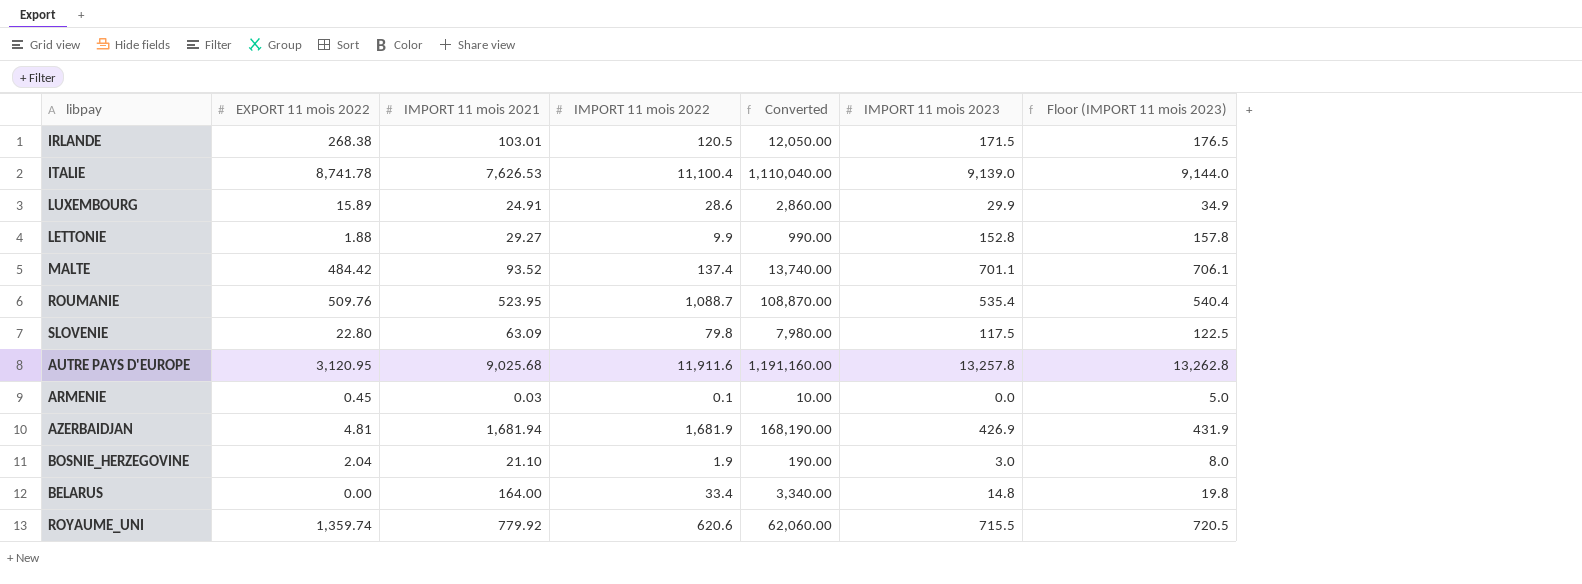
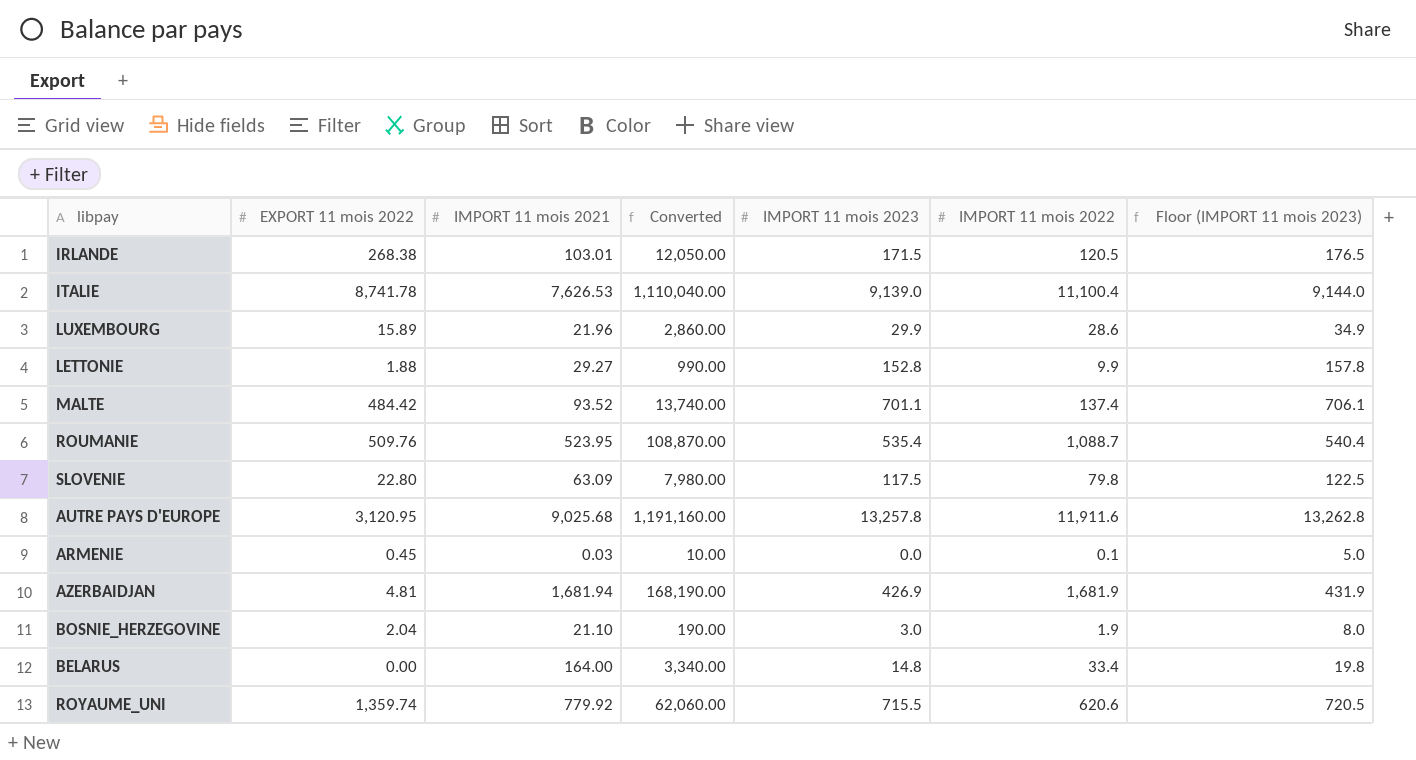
column IMPORT 11 mois 2022 | position: 4 -> 6
LUXEMBOURG | IMPORT 11 mois 2021: 24.91 -> 21.96

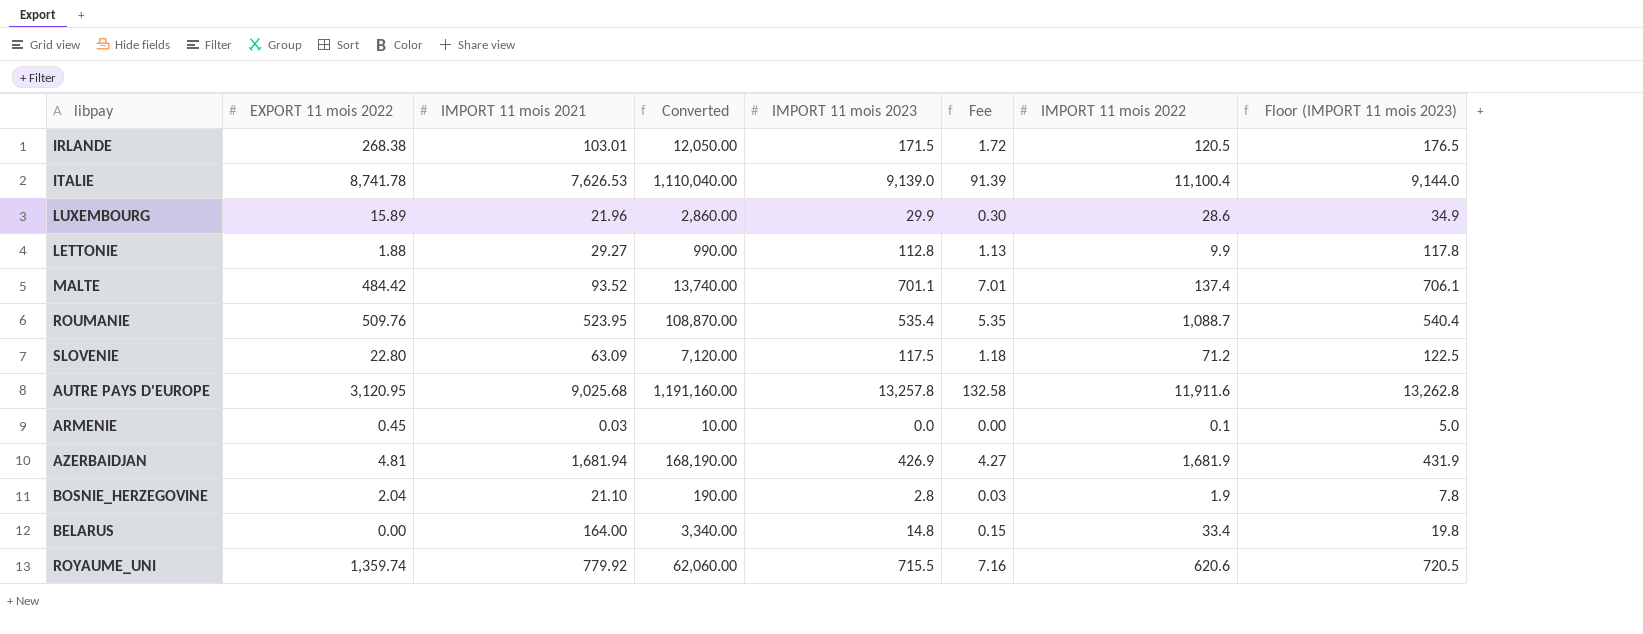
column Fee | formula: none -> [IMPORT 11 mois 2023] * 0.01
LETTONIE | IMPORT 11 mois 2023: 152.8 -> 112.8
LETTONIE | Floor (IMPORT 11 mois 2023): 157.8 -> 117.8
SLOVENIE | Converted: 7,980.00 -> 7,120.00
SLOVENIE | IMPORT 11 mois 2022: 79.8 -> 71.2
BOSNIE_HERZEGOVINE | IMPORT 11 mois 2023: 3.0 -> 2.8
BOSNIE_HERZEGOVINE | Floor (IMPORT 11 mois 2023): 8.0 -> 7.8

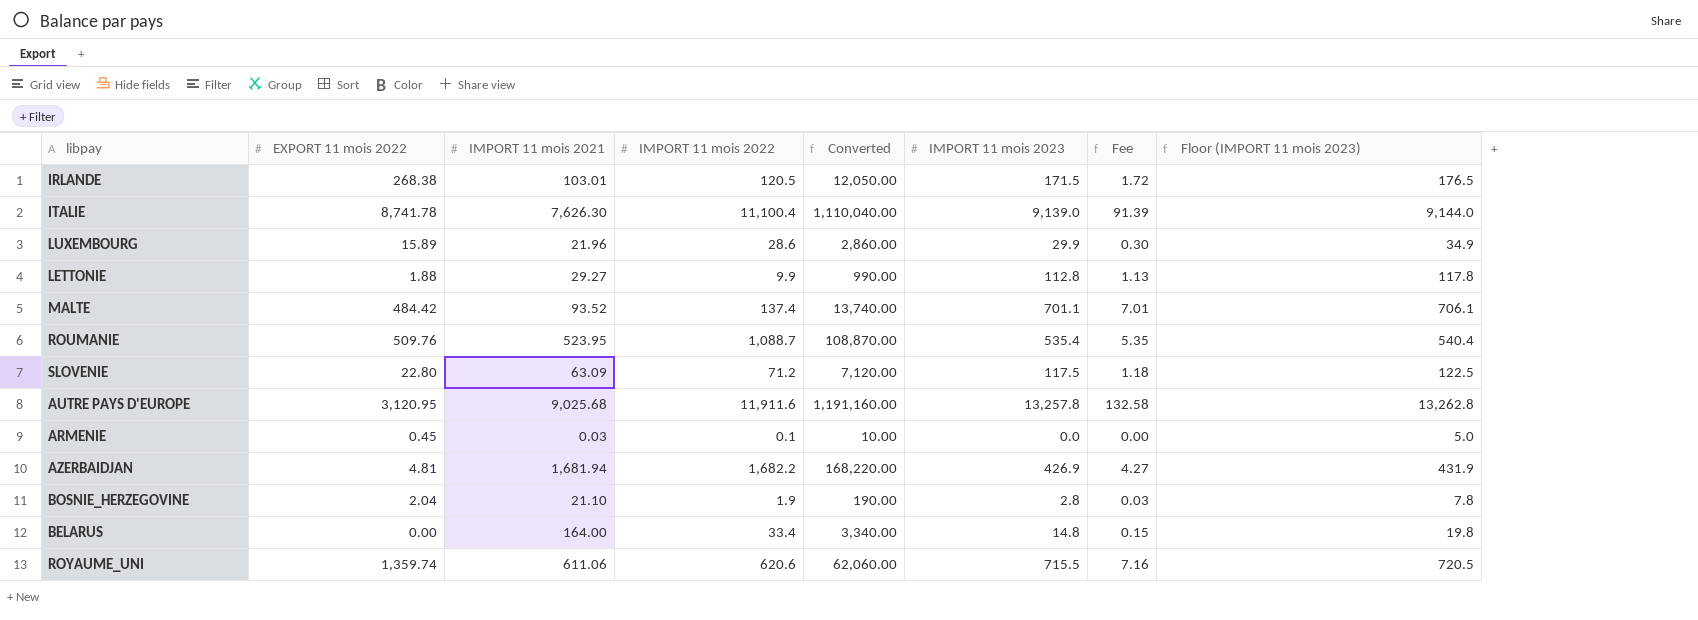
column IMPORT 11 mois 2022 | position: 7 -> 4
ITALIE | IMPORT 11 mois 2021: 7,626.53 -> 7,626.30
AZERBAIDJAN | IMPORT 11 mois 2022: 1,681.9 -> 1,682.2
AZERBAIDJAN | Converted: 168,190.00 -> 168,220.00
ROYAUME_UNI | IMPORT 11 mois 2021: 779.92 -> 611.06

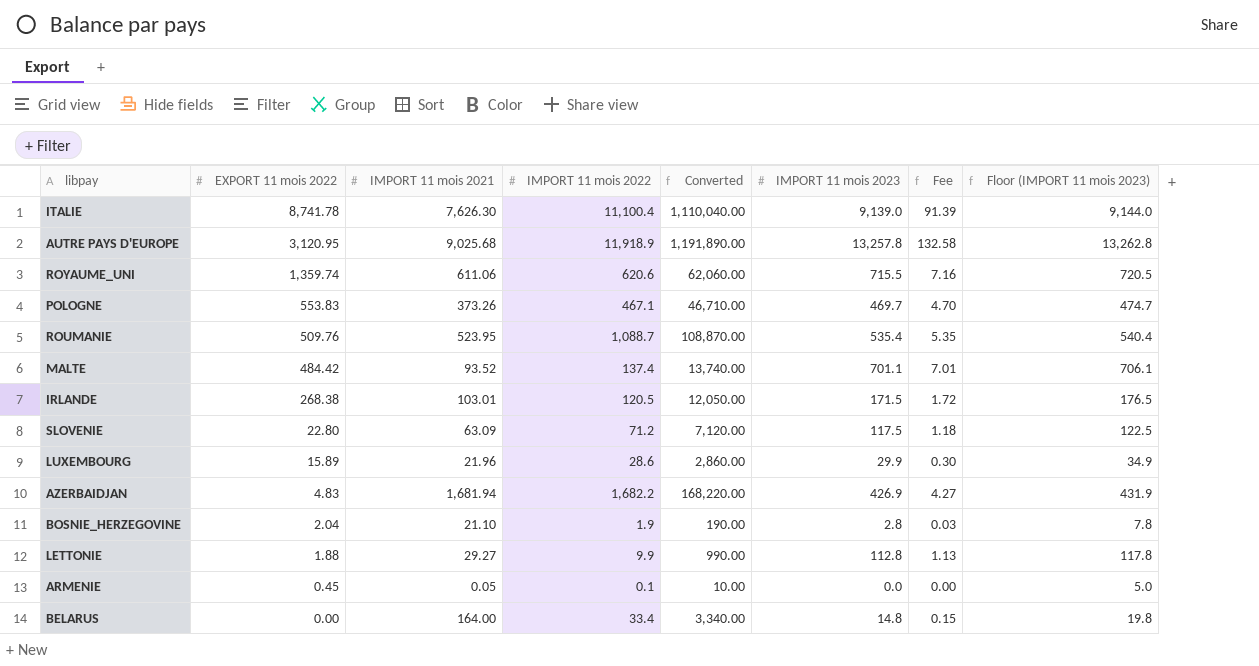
row order: none -> EXPORT 11 mois 2022 descending
AUTRE PAYS D'EUROPE | IMPORT 11 mois 2022: 11,911.6 -> 11,918.9
AUTRE PAYS D'EUROPE | Converted: 1,191,160.00 -> 1,191,890.00
row POLOGNE: none -> 553.83 | 373.26 | 467.1 | 46,710.00 | 469.7 | 4.70 | 474.7
AZERBAIDJAN | EXPORT 11 mois 2022: 4.81 -> 4.83
ARMENIE | IMPORT 11 mois 2021: 0.03 -> 0.05

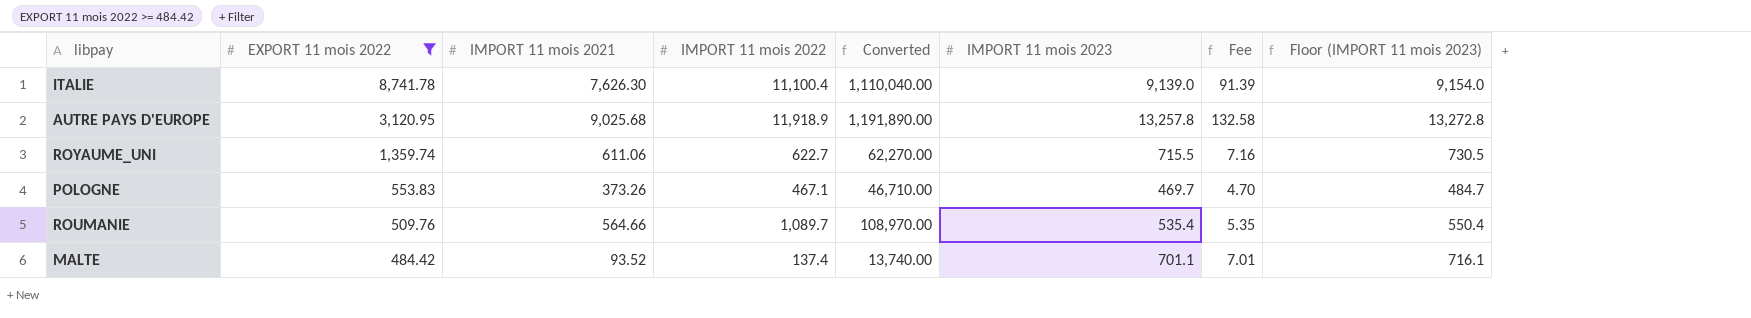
filter: none -> EXPORT 11 mois 2022 >= 484.42
column Floor (IMPORT 11 mois 2023) | formula: [IMPORT 11 mois 2023] + 5 -> [IMPORT 11 mois 2023] + 15
ROYAUME_UNI | IMPORT 11 mois 2022: 620.6 -> 622.7
ROYAUME_UNI | Converted: 62,060.00 -> 62,270.00
ROUMANIE | IMPORT 11 mois 2021: 523.95 -> 564.66
ROUMANIE | IMPORT 11 mois 2022: 1,088.7 -> 1,089.7
ROUMANIE | Converted: 108,870.00 -> 108,970.00

